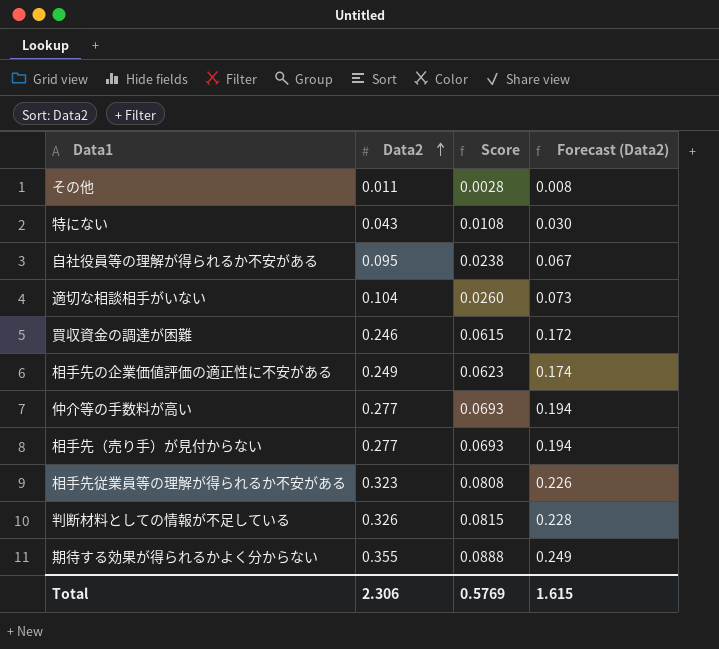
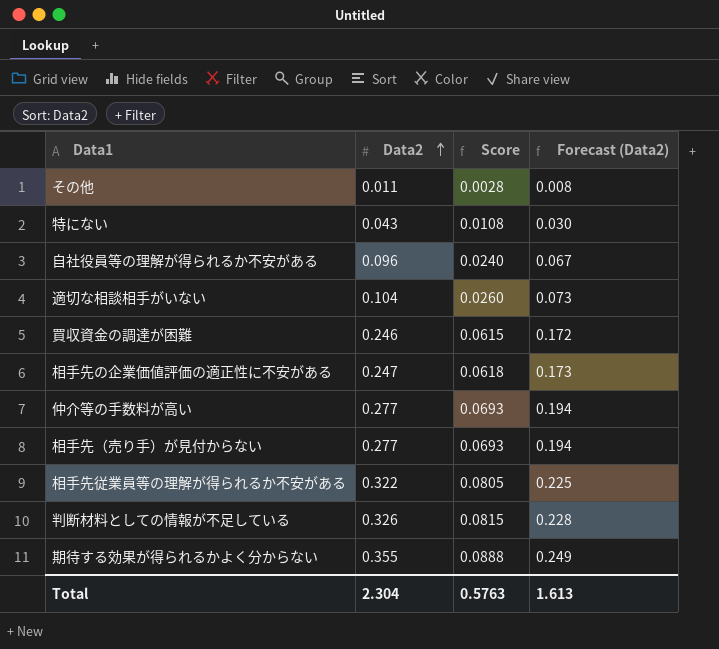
自社役員等の理解が得られるか不安がある | Data2: 0.095 -> 0.096
自社役員等の理解が得られるか不安がある | Score: 0.0238 -> 0.0240
相手先の企業価値評価の適正性に不安がある | Data2: 0.249 -> 0.247
相手先の企業価値評価の適正性に不安がある | Score: 0.0623 -> 0.0618
相手先の企業価値評価の適正性に不安がある | Forecast (Data2): 0.174 -> 0.173
相手先従業員等の理解が得られるか不安がある | Data2: 0.323 -> 0.322
相手先従業員等の理解が得られるか不安がある | Score: 0.0808 -> 0.0805
相手先従業員等の理解が得られるか不安がある | Forecast (Data2): 0.226 -> 0.225
Total | Data2: 2.306 -> 2.304
Total | Score: 0.5769 -> 0.5763
Total | Forecast (Data2): 1.615 -> 1.613

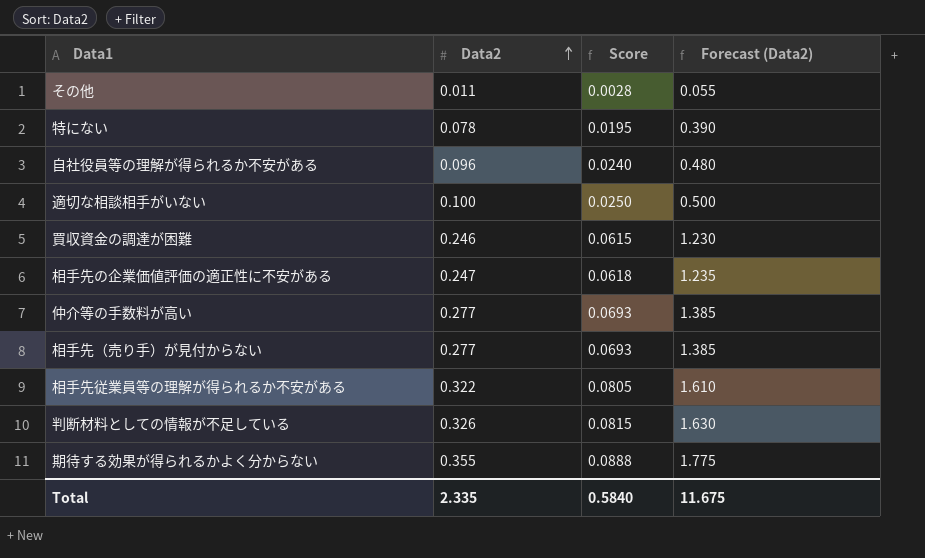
column Forecast (Data2) | formula: [Data2] * 0.7 -> [Data2] * 5
特にない | Data2: 0.043 -> 0.078
特にない | Score: 0.0108 -> 0.0195
適切な相談相手がいない | Data2: 0.104 -> 0.100
適切な相談相手がいない | Score: 0.0260 -> 0.0250
Total | Data2: 2.304 -> 2.335
Total | Score: 0.5763 -> 0.5840
Total | Forecast (Data2): 1.613 -> 11.675

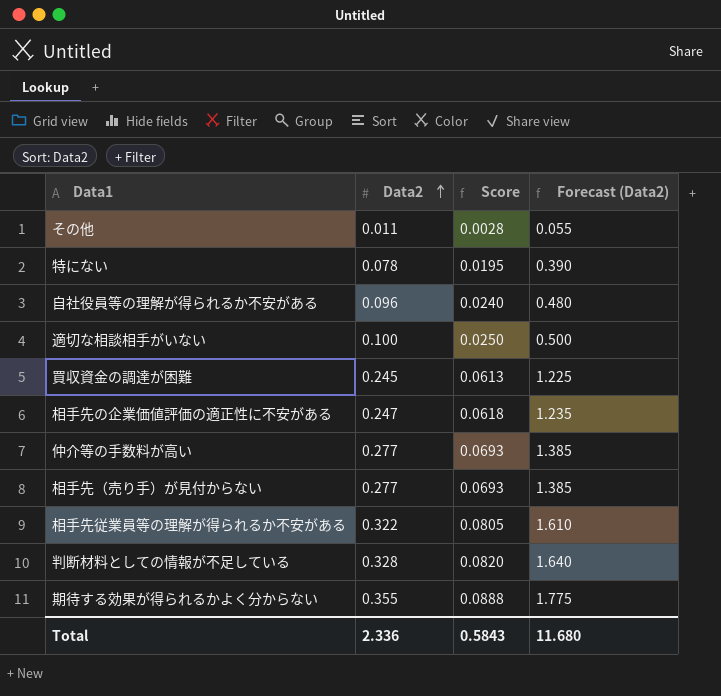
買収資金の調達が困難 | Data2: 0.246 -> 0.245
買収資金の調達が困難 | Score: 0.0615 -> 0.0613
買収資金の調達が困難 | Forecast (Data2): 1.230 -> 1.225
判断材料としての情報が不足している | Data2: 0.326 -> 0.328
判断材料としての情報が不足している | Score: 0.0815 -> 0.0820
判断材料としての情報が不足している | Forecast (Data2): 1.630 -> 1.640
Total | Data2: 2.335 -> 2.336
Total | Score: 0.5840 -> 0.5843
Total | Forecast (Data2): 11.675 -> 11.680

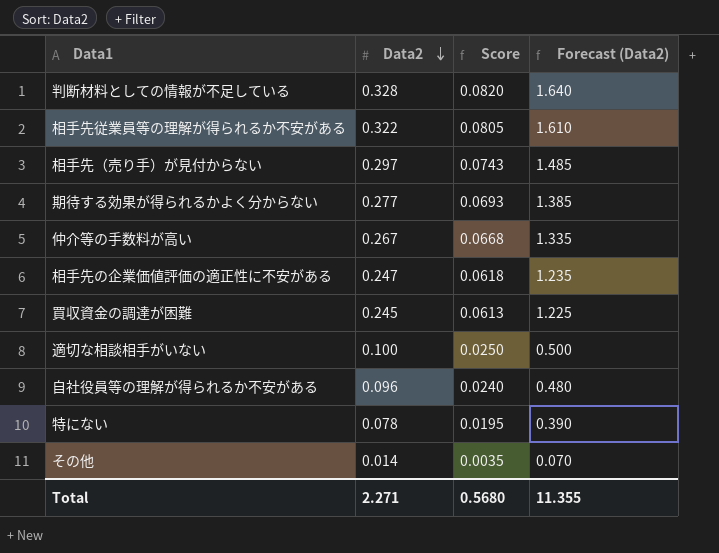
row order: Data2 ascending -> Data2 descending
相手先（売り手）が見付からない | Data2: 0.277 -> 0.297
相手先（売り手）が見付からない | Score: 0.0693 -> 0.0743
相手先（売り手）が見付からない | Forecast (Data2): 1.385 -> 1.485
期待する効果が得られるかよく分からない | Data2: 0.355 -> 0.277
期待する効果が得られるかよく分からない | Score: 0.0888 -> 0.0693
期待する効果が得られるかよく分からない | Forecast (Data2): 1.775 -> 1.385
仲介等の手数料が高い | Data2: 0.277 -> 0.267
仲介等の手数料が高い | Score: 0.0693 -> 0.0668
仲介等の手数料が高い | Forecast (Data2): 1.385 -> 1.335
その他 | Data2: 0.011 -> 0.014
その他 | Score: 0.0028 -> 0.0035
その他 | Forecast (Data2): 0.055 -> 0.070
Total | Data2: 2.336 -> 2.271
Total | Score: 0.5843 -> 0.5680
Total | Forecast (Data2): 11.680 -> 11.355

